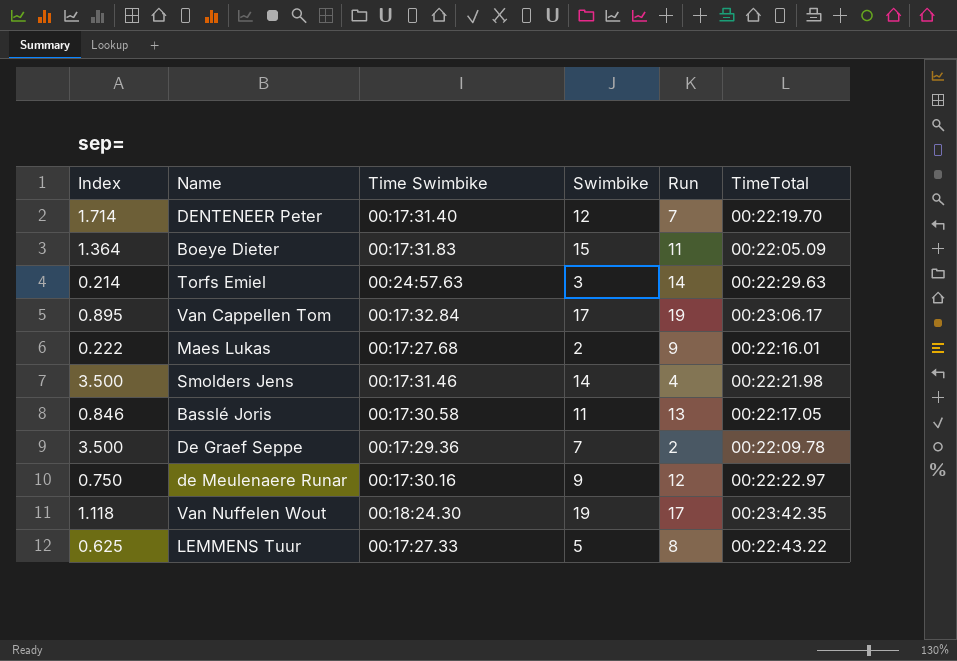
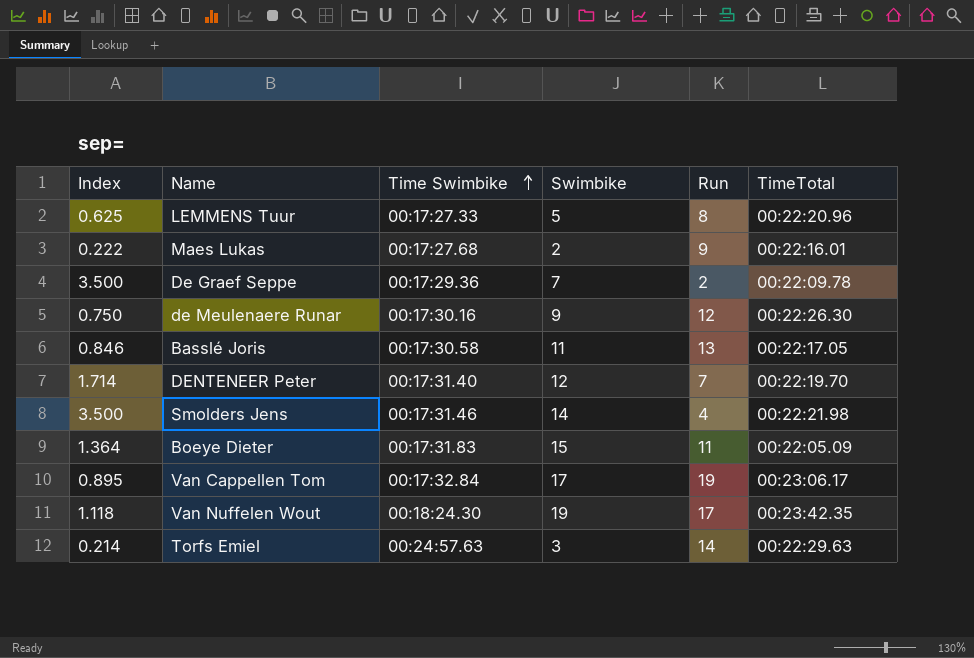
row order: none -> Time Swimbike ascending
LEMMENS Tuur | TimeTotal: 00:22:43.22 -> 00:22:20.96
de Meulenaere Runar | TimeTotal: 00:22:22.97 -> 00:22:26.30

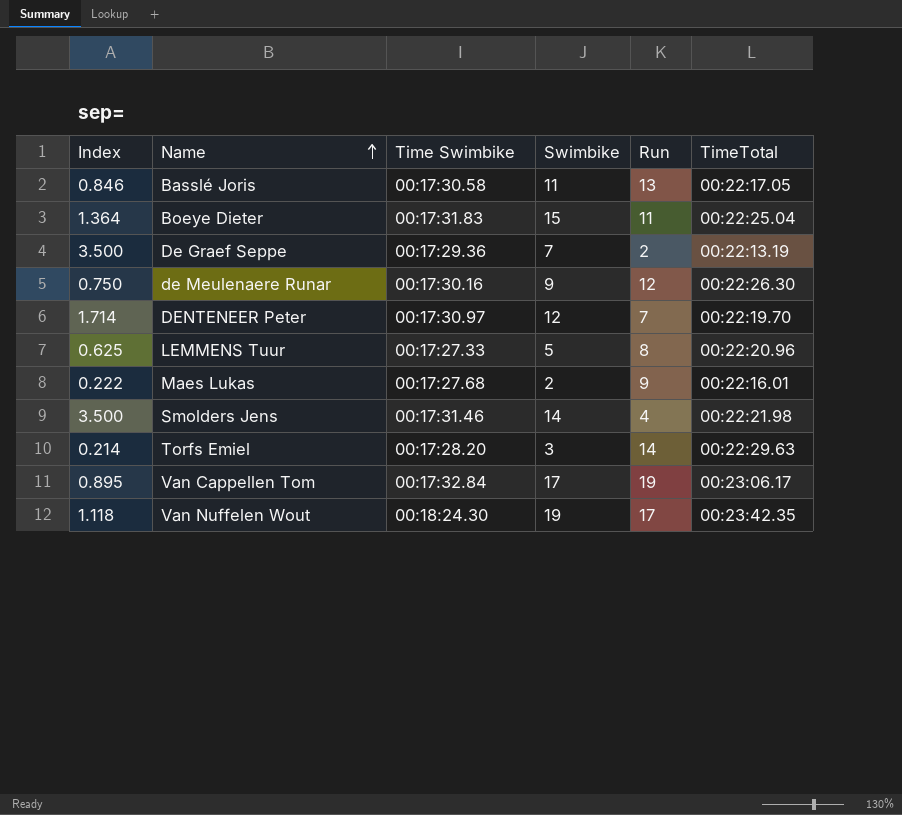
row order: Time Swimbike ascending -> Name ascending
Boeye Dieter | TimeTotal: 00:22:05.09 -> 00:22:25.04
De Graef Seppe | TimeTotal: 00:22:09.78 -> 00:22:13.19
DENTENEER Peter | Time Swimbike: 00:17:31.40 -> 00:17:30.97
Torfs Emiel | Time Swimbike: 00:24:57.63 -> 00:17:28.20

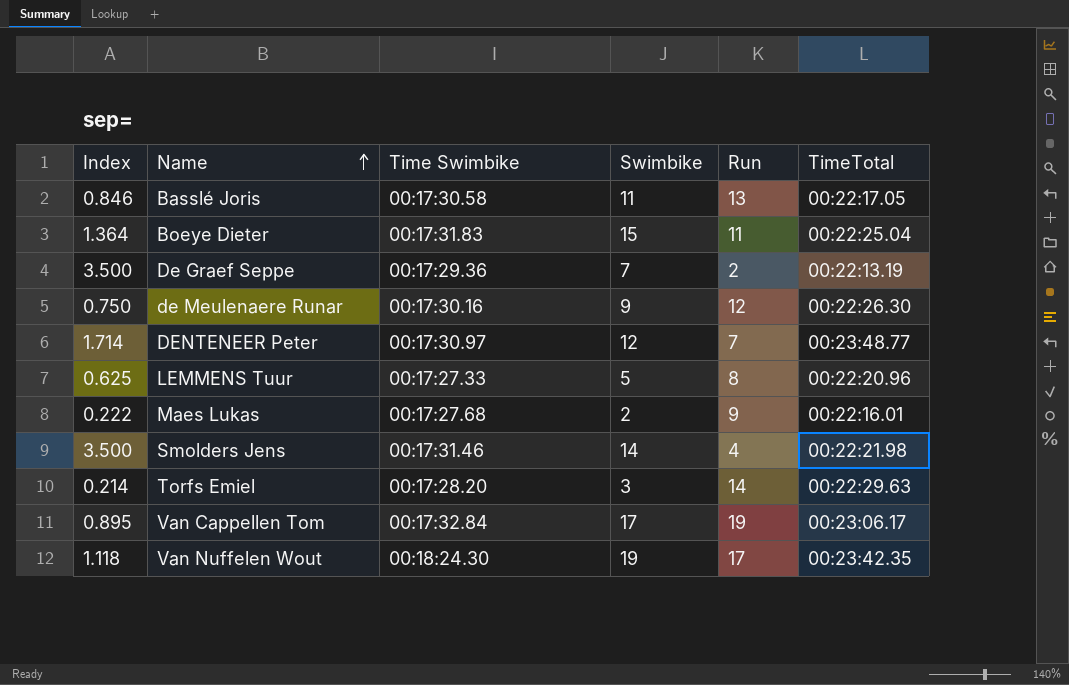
DENTENEER Peter | TimeTotal: 00:22:19.70 -> 00:23:48.77

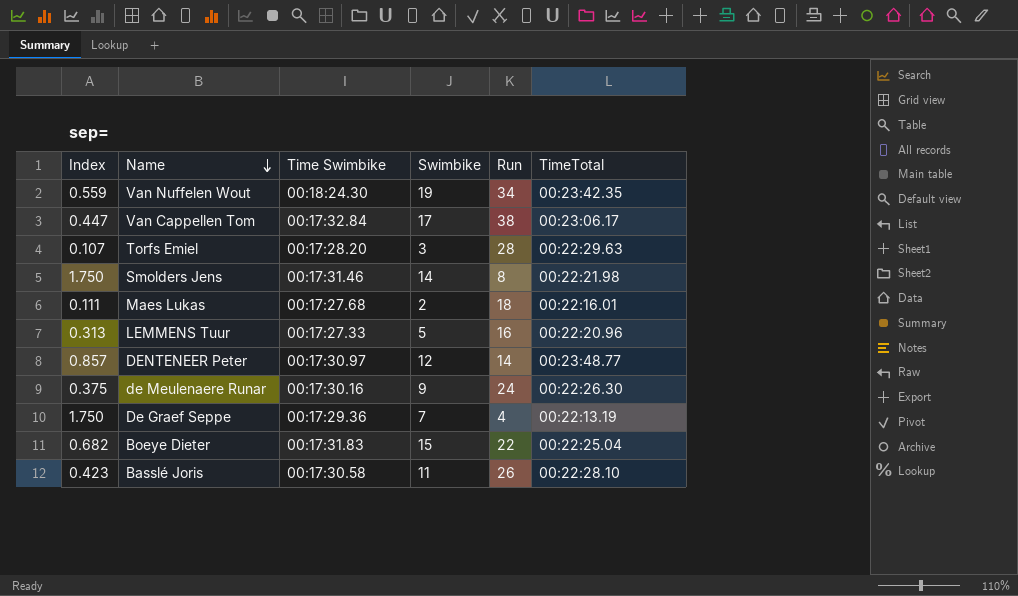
row order: Name ascending -> Name descending
Van Nuffelen Wout | Index: 1.118 -> 0.559
Van Nuffelen Wout | Run: 17 -> 34
Van Cappellen Tom | Index: 0.895 -> 0.447
Van Cappellen Tom | Run: 19 -> 38
Torfs Emiel | Index: 0.214 -> 0.107
Torfs Emiel | Run: 14 -> 28
Smolders Jens | Index: 3.500 -> 1.750
Smolders Jens | Run: 4 -> 8
Maes Lukas | Index: 0.222 -> 0.111
Maes Lukas | Run: 9 -> 18
LEMMENS Tuur | Index: 0.625 -> 0.313
LEMMENS Tuur | Run: 8 -> 16
DENTENEER Peter | Index: 1.714 -> 0.857
DENTENEER Peter | Run: 7 -> 14
de Meulenaere Runar | Index: 0.750 -> 0.375
de Meulenaere Runar | Run: 12 -> 24
De Graef Seppe | Index: 3.500 -> 1.750
De Graef Seppe | Run: 2 -> 4
Boeye Dieter | Index: 1.364 -> 0.682
Boeye Dieter | Run: 11 -> 22
Basslé Joris | Index: 0.846 -> 0.423
Basslé Joris | Run: 13 -> 26
Basslé Joris | TimeTotal: 00:22:17.05 -> 00:22:28.10

